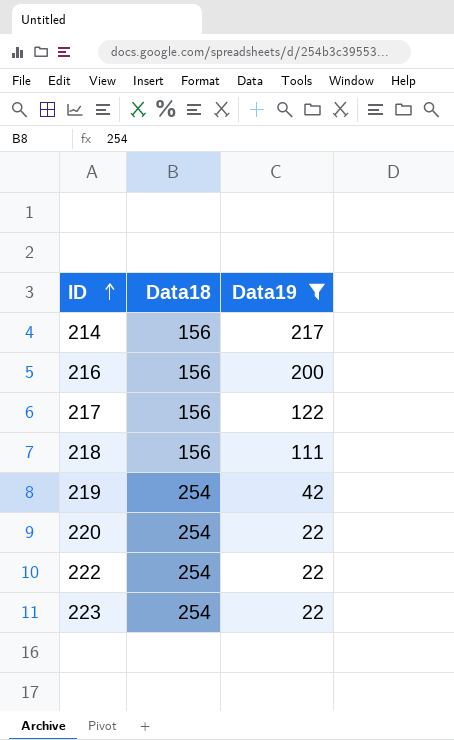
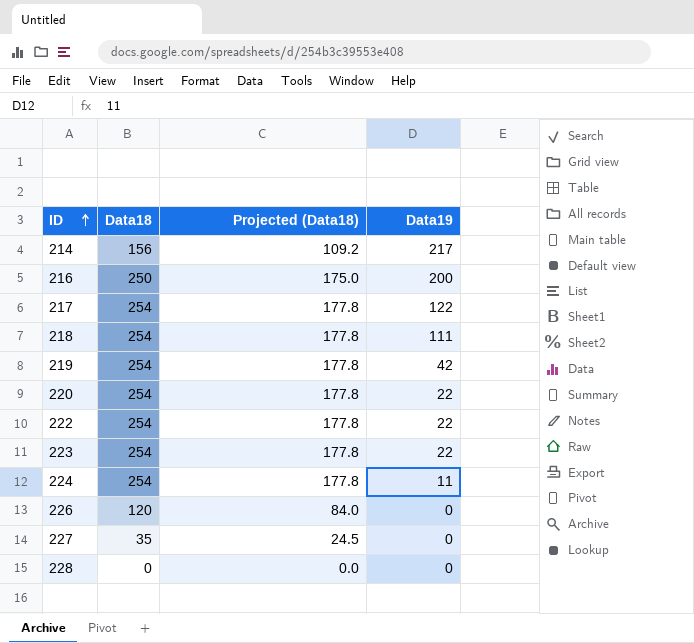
filter: Data19 >= 22 -> none
column Projected (Data18) | formula: none -> [Data18] * 0.7
216 | Data18: 156 -> 250
217 | Data18: 156 -> 254
218 | Data18: 156 -> 254

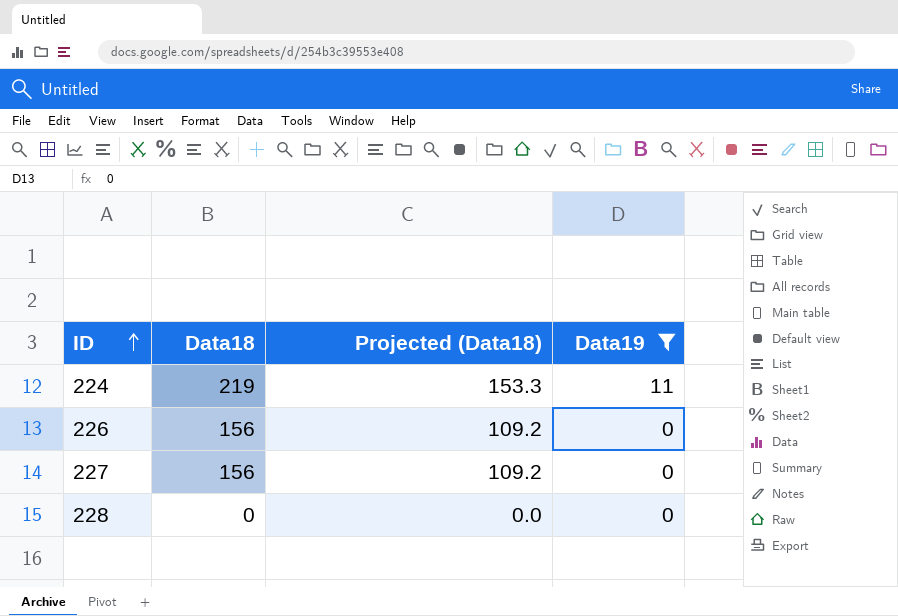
filter: none -> Data19 <= 11
224 | Data18: 254 -> 219
224 | Projected (Data18): 177.8 -> 153.3
226 | Data18: 120 -> 156
226 | Projected (Data18): 84.0 -> 109.2
227 | Data18: 35 -> 156
227 | Projected (Data18): 24.5 -> 109.2

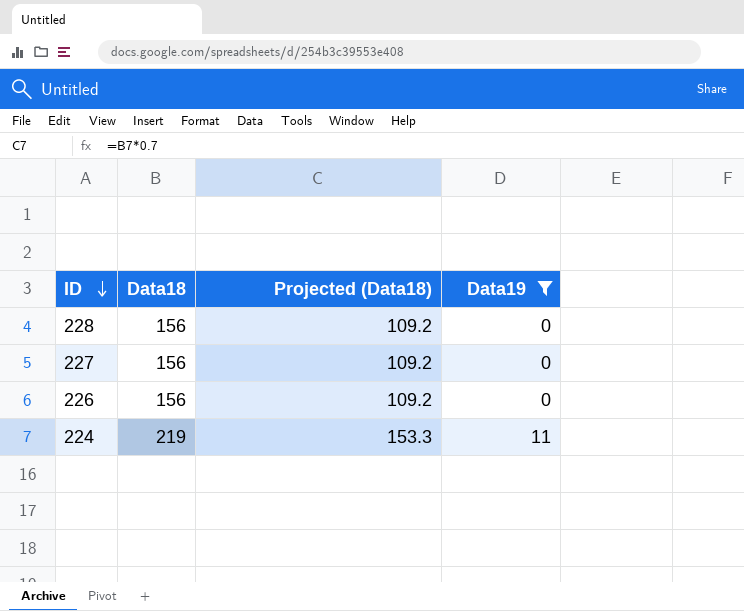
row order: ID ascending -> ID descending
228 | Data18: 0 -> 156
228 | Projected (Data18): 0.0 -> 109.2

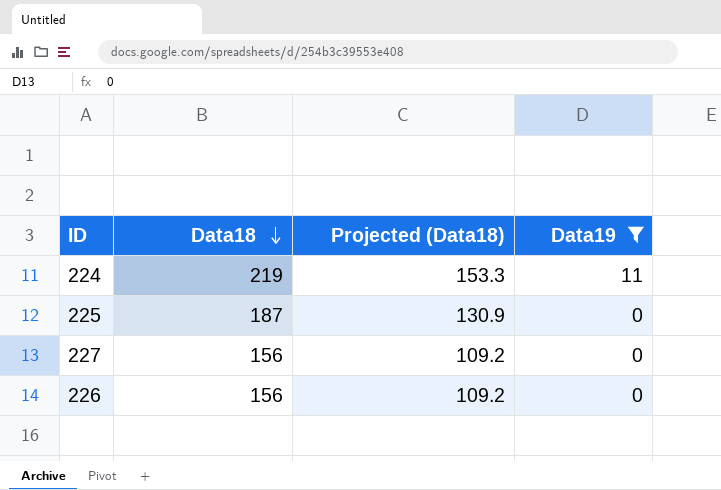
row order: ID descending -> Data18 descending
row 228: 156 | 109.2 | 0 -> none
row 225: none -> 187 | 130.9 | 0

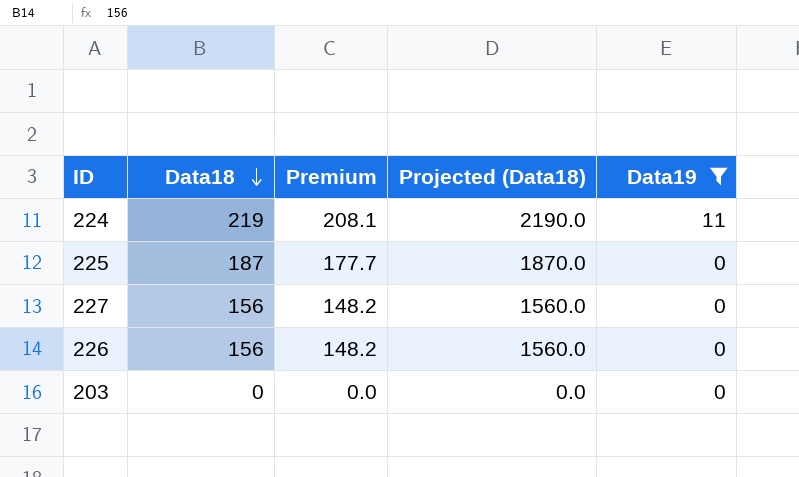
column Premium | formula: none -> [Data18] * 0.95
column Projected (Data18) | formula: [Data18] * 0.7 -> [Data18] * 10
row 203: none -> 0 | 0.0 | 0.0 | 0

